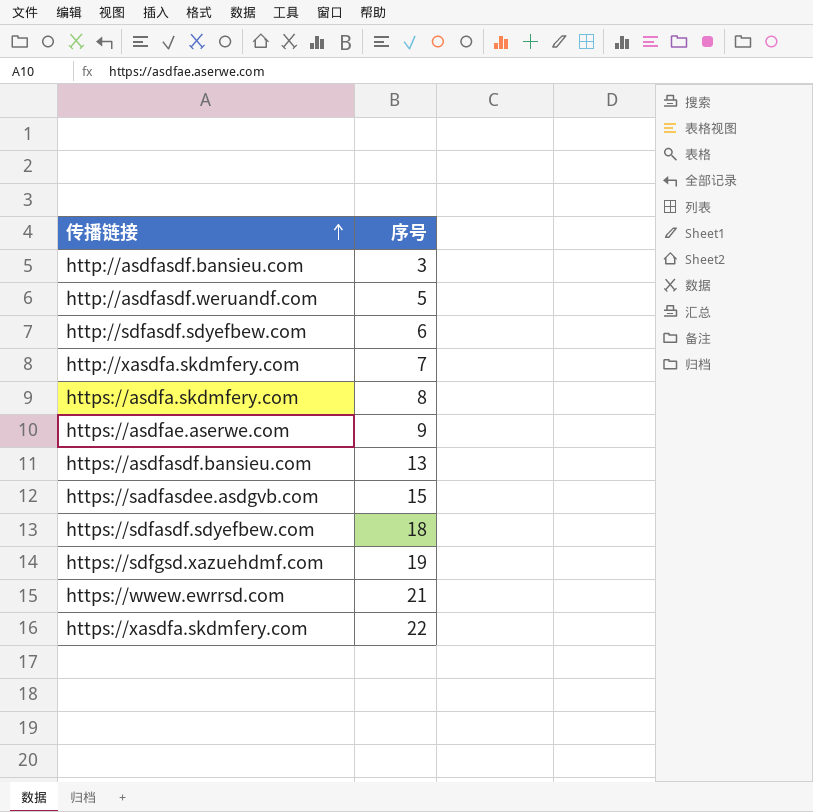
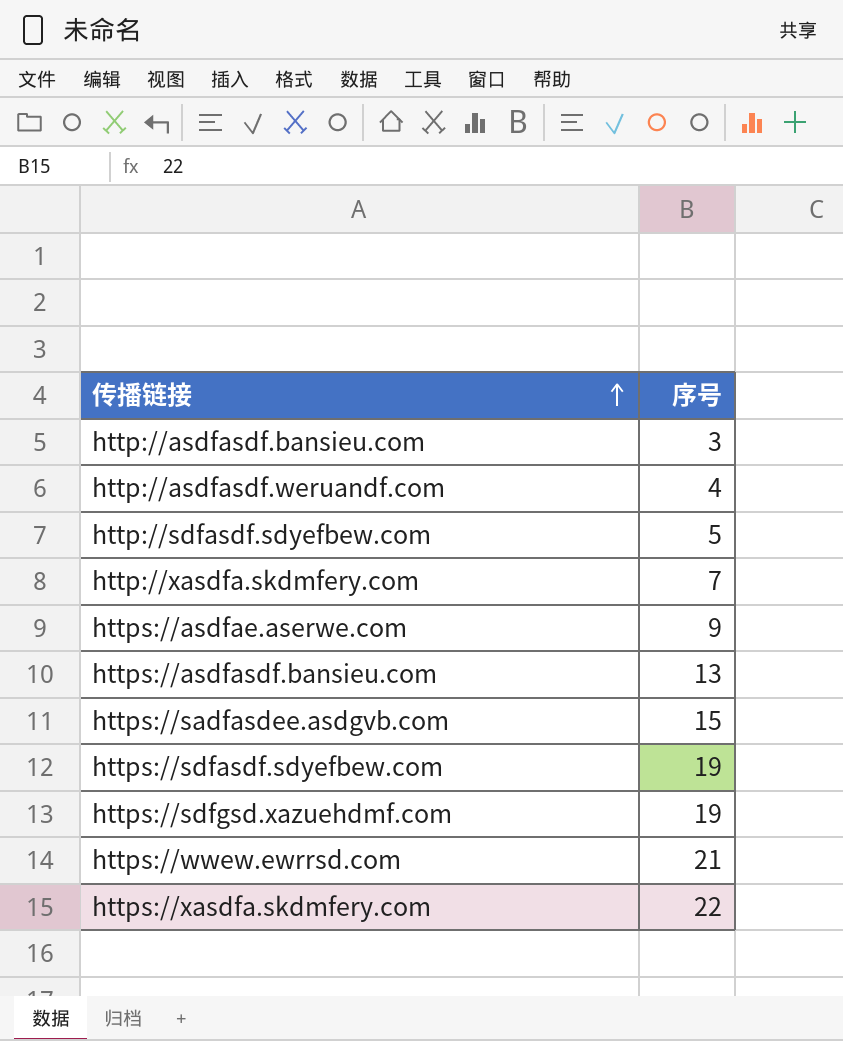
row https://asdfa.skdmfery.com: 8 -> none
http://asdfasdf.weruandf.com | 序号: 5 -> 4
http://sdfasdf.sdyefbew.com | 序号: 6 -> 5
https://sdfasdf.sdyefbew.com | 序号: 18 -> 19

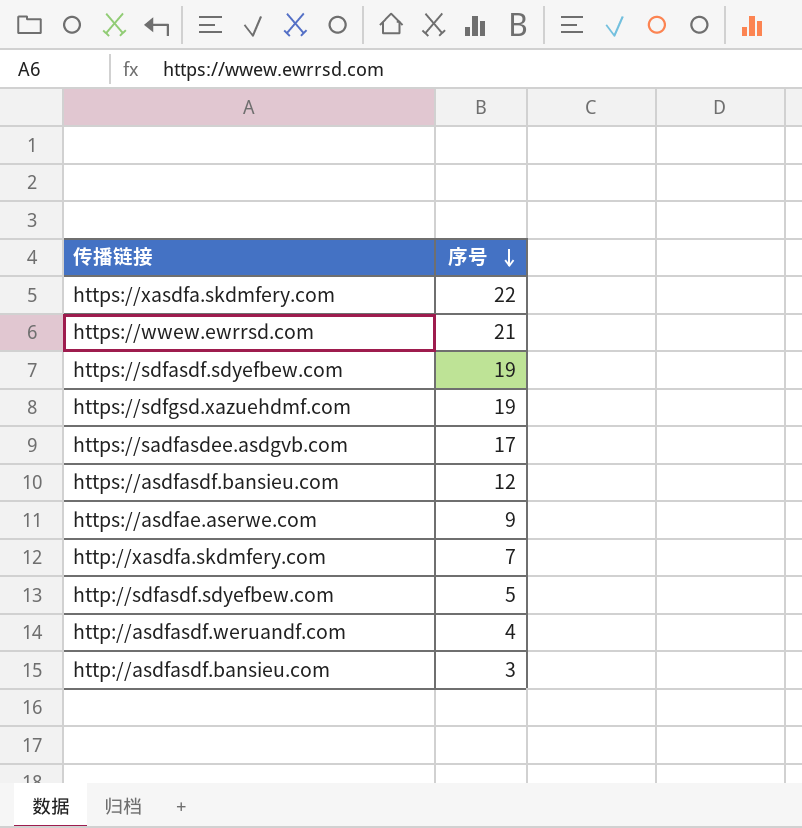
row order: 传播链接 ascending -> 序号 descending
https://sadfasdee.asdgvb.com | 序号: 15 -> 17
https://asdfasdf.bansieu.com | 序号: 13 -> 12

